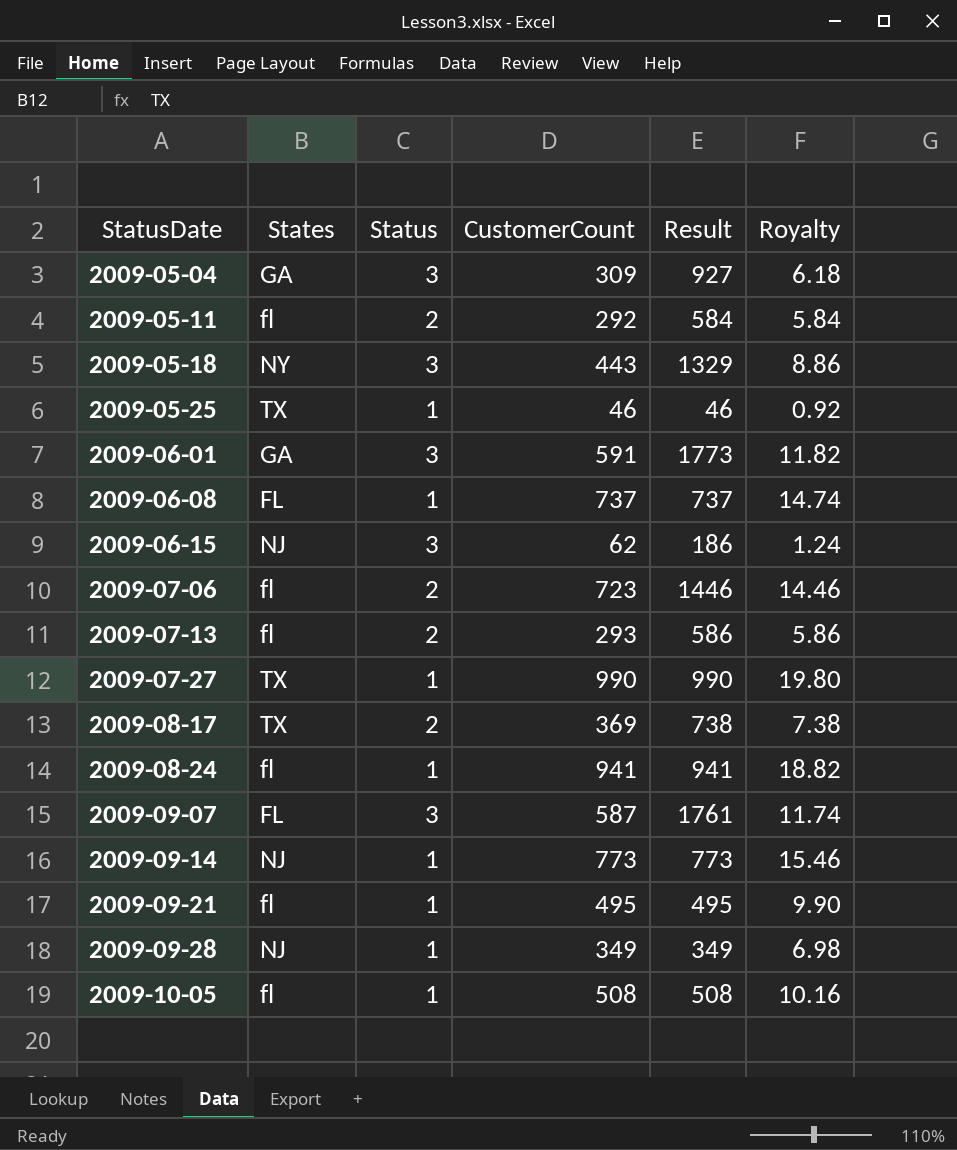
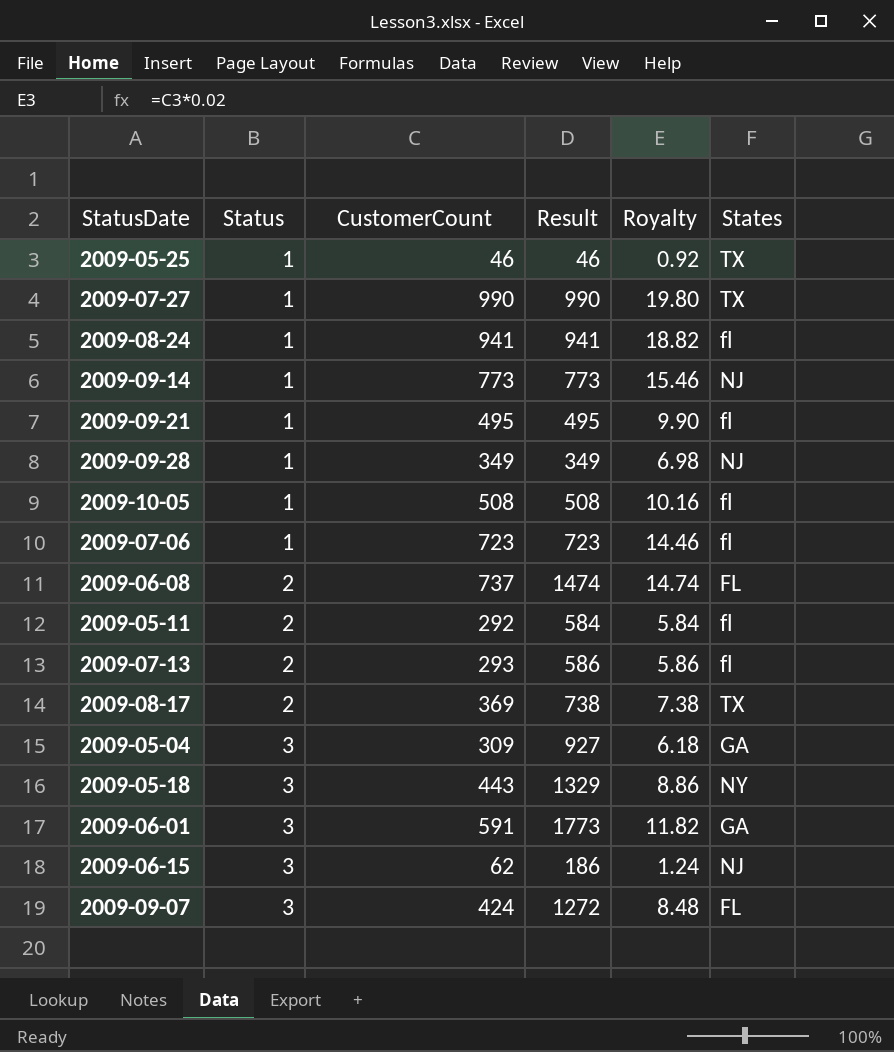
row order: StatusDate ascending -> Status ascending
column States | position: 2 -> 6
2009-07-06 | Status: 2 -> 1
2009-07-06 | Result: 1446 -> 723
2009-06-08 | Status: 1 -> 2
2009-06-08 | Result: 737 -> 1474
2009-09-07 | CustomerCount: 587 -> 424
2009-09-07 | Result: 1761 -> 1272
2009-09-07 | Royalty: 11.74 -> 8.48

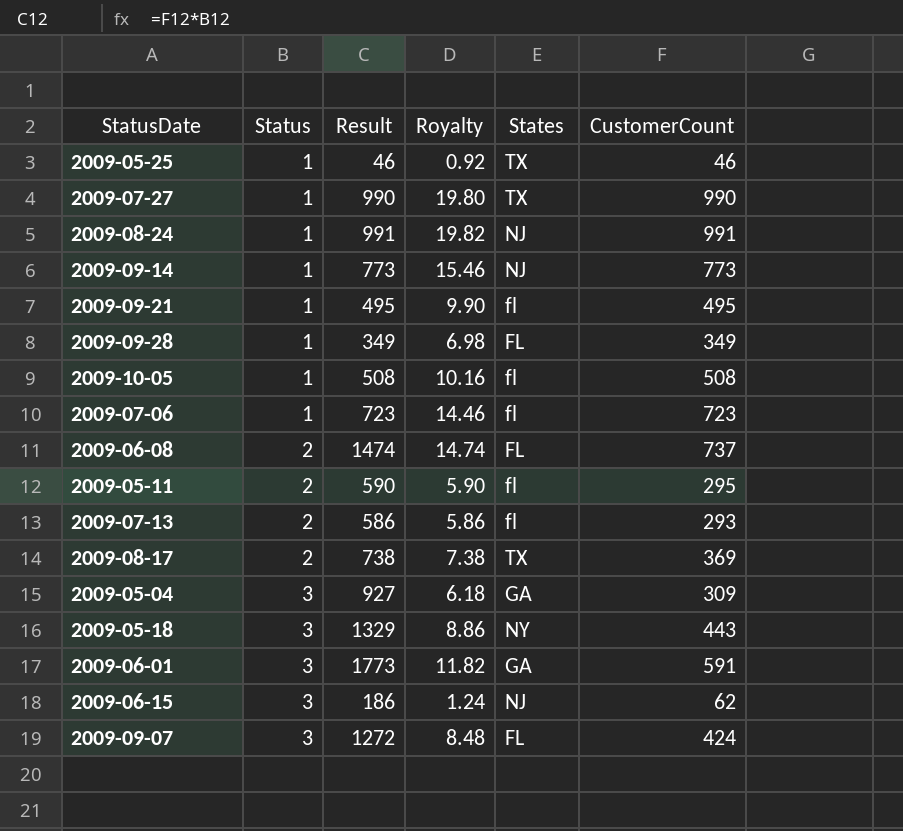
column CustomerCount | position: 3 -> 6
2009-08-24 | Result: 941 -> 991
2009-08-24 | Royalty: 18.82 -> 19.82
2009-08-24 | States: fl -> NJ
2009-08-24 | CustomerCount: 941 -> 991
2009-09-28 | States: NJ -> FL
2009-05-11 | Result: 584 -> 590
2009-05-11 | Royalty: 5.84 -> 5.90
2009-05-11 | CustomerCount: 292 -> 295

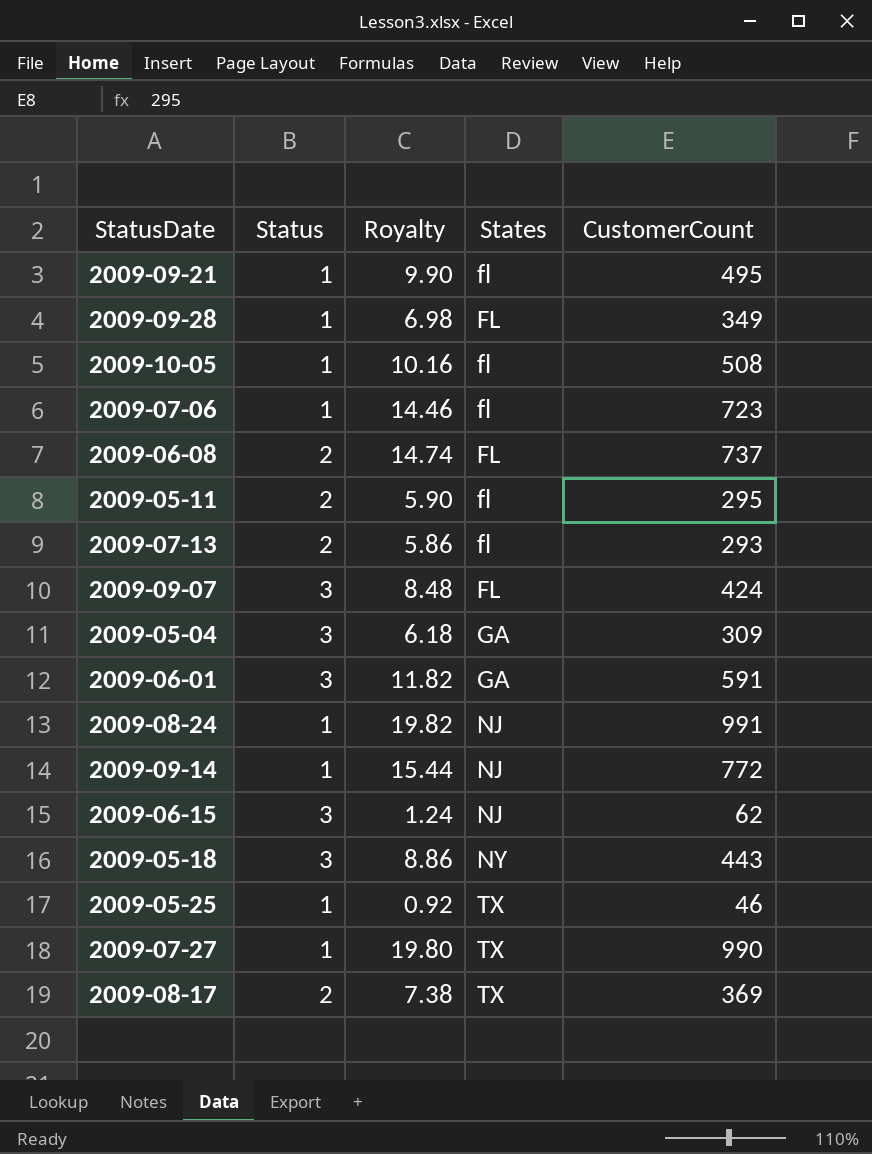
row order: Status ascending -> States ascending
column Result | formula: [Status] * [CustomerCount] -> none
2009-09-14 | Royalty: 15.46 -> 15.44
2009-09-14 | CustomerCount: 773 -> 772

